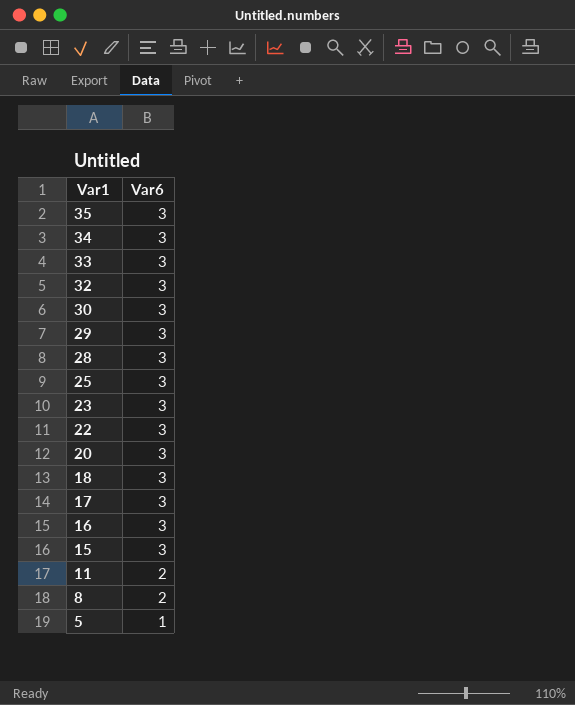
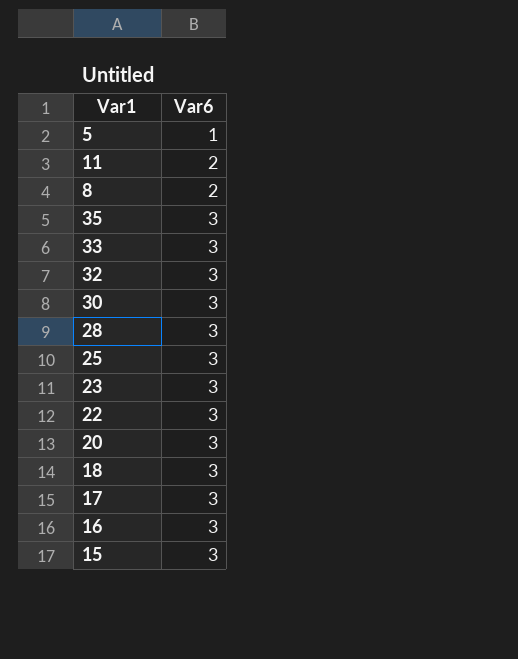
row order: Var1 descending -> Var6 ascending
row 34: 3 -> none
row 29: 3 -> none

